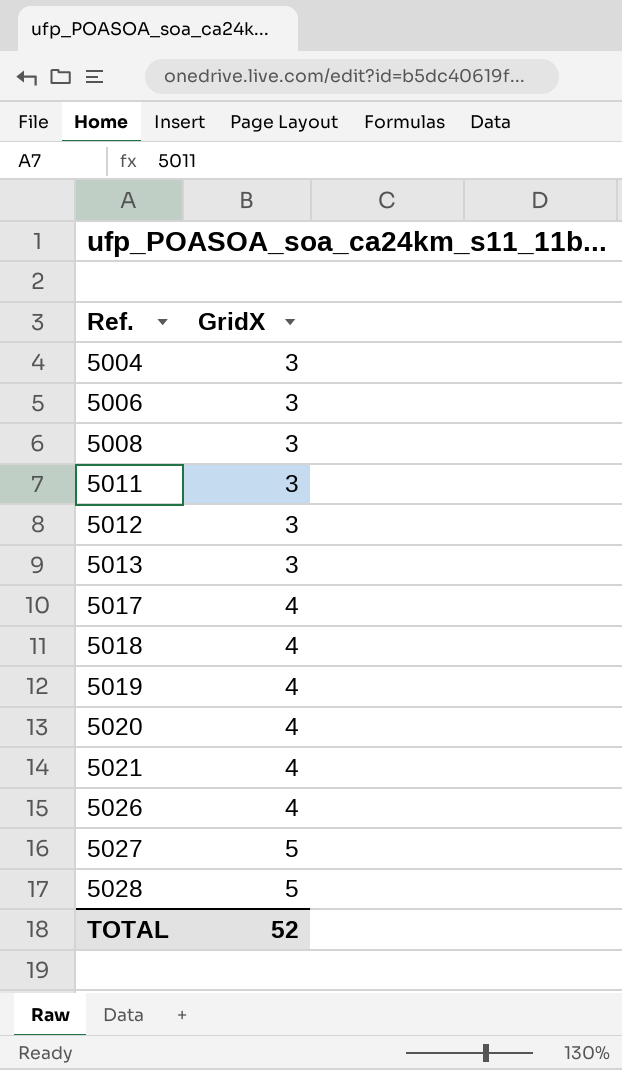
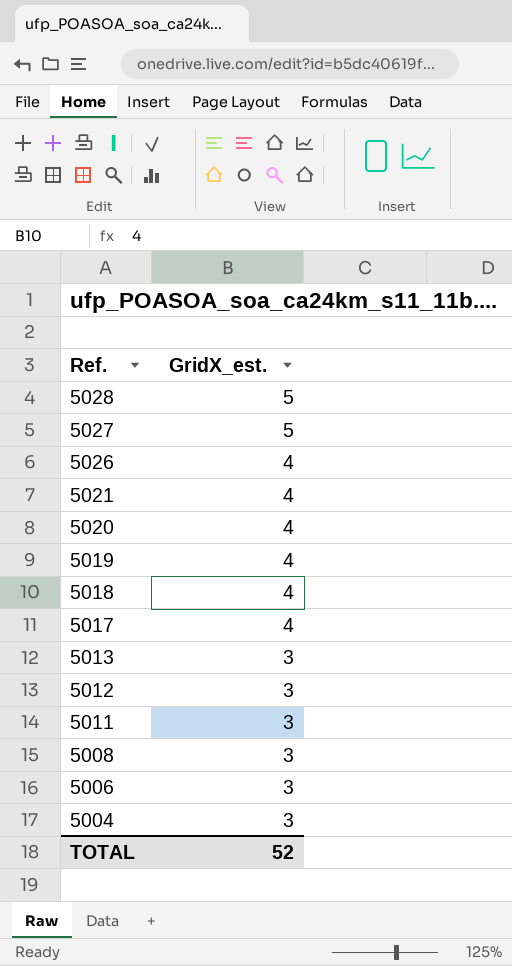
row order: Ref. ascending -> Ref. descending
column name: GridX -> GridX_est.

